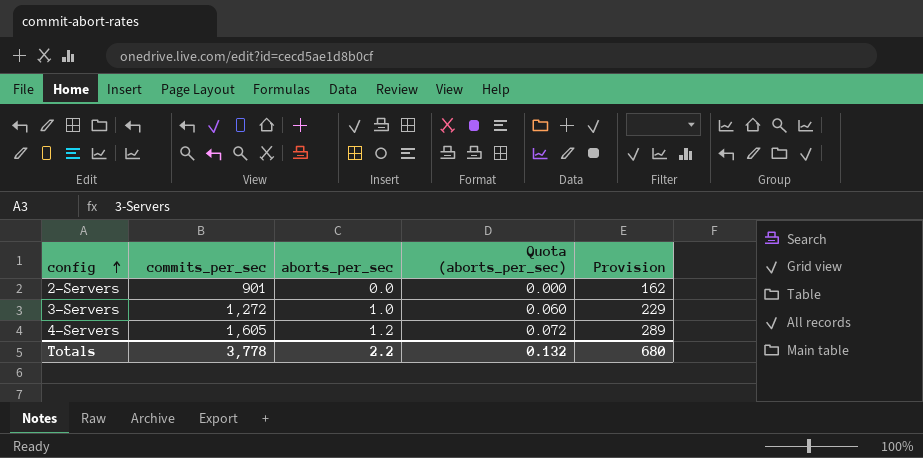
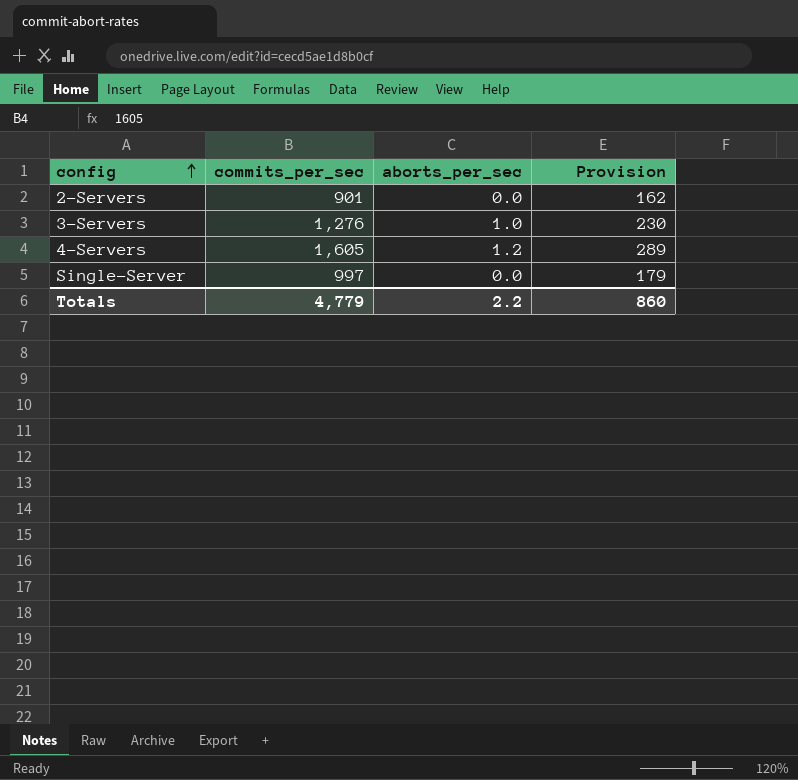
column Quota (aborts_per_sec) | formula: [aborts_per_sec] * 0.06 -> none
3-Servers | commits_per_sec: 1,272 -> 1,276
3-Servers | Provision: 229 -> 230
row Single-Server: none -> 997 | 0.0 | 179
Totals | commits_per_sec: 3,778 -> 4,779
Totals | Provision: 680 -> 860

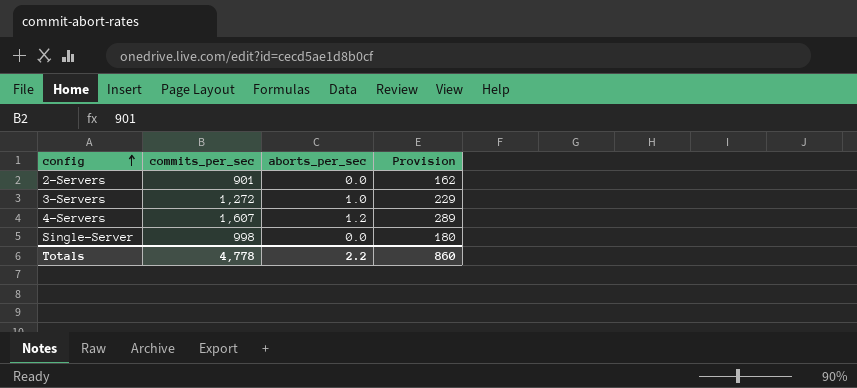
3-Servers | commits_per_sec: 1,276 -> 1,272
3-Servers | Provision: 230 -> 229
4-Servers | commits_per_sec: 1,605 -> 1,607
Single-Server | commits_per_sec: 997 -> 998
Single-Server | Provision: 179 -> 180
Totals | commits_per_sec: 4,779 -> 4,778

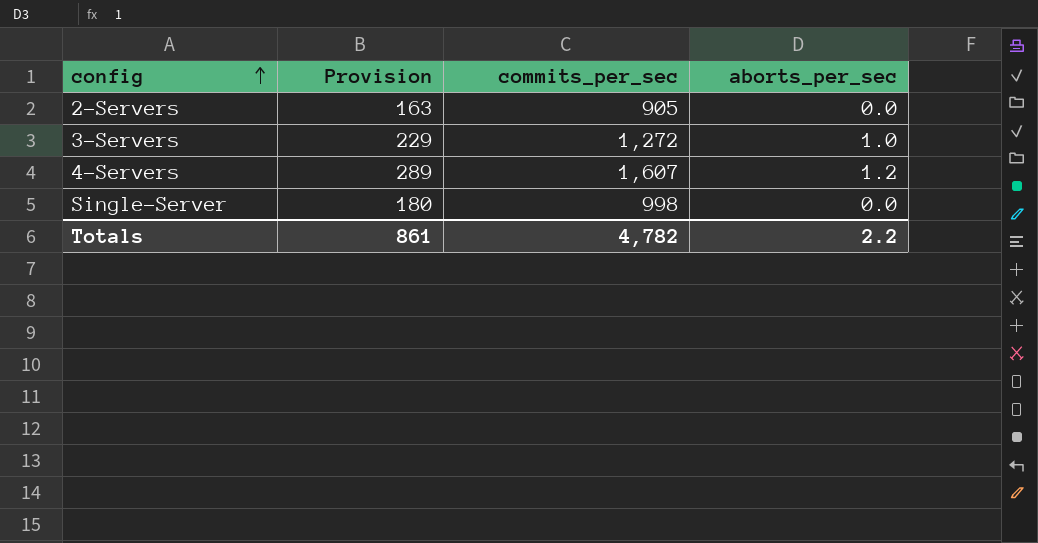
column Provision | position: 4 -> 2
2-Servers | Provision: 162 -> 163
2-Servers | commits_per_sec: 901 -> 905
Totals | Provision: 860 -> 861
Totals | commits_per_sec: 4,778 -> 4,782

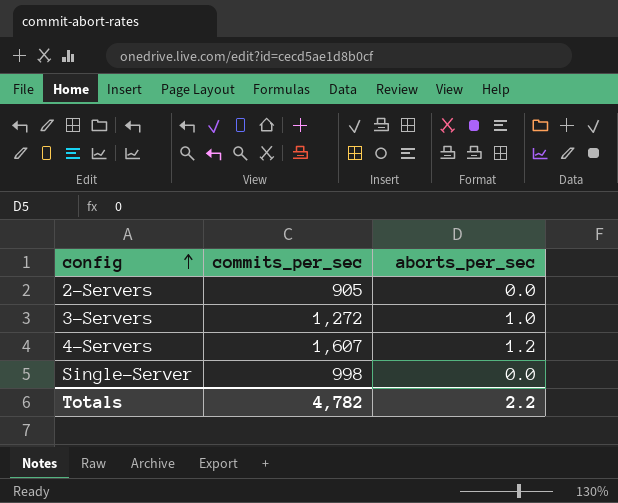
column Provision | formula: [commits_per_sec] * 0.18 -> none

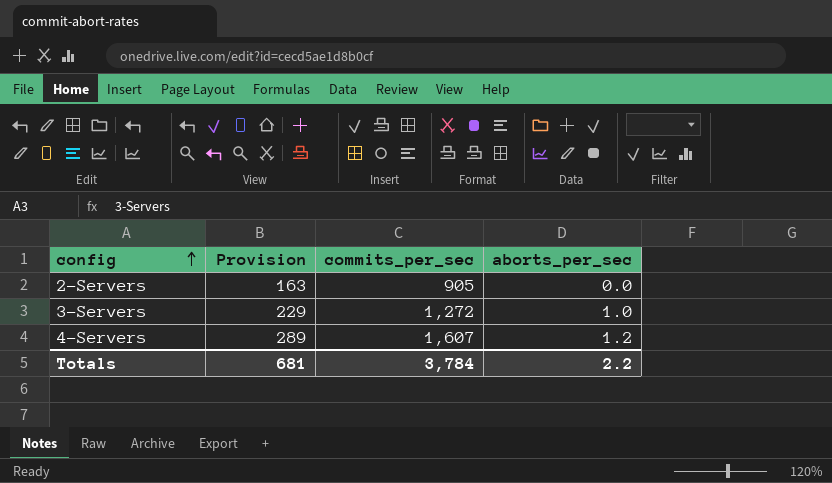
column Provision | formula: none -> [commits_per_sec] * 0.18
row Single-Server: 998 | 0.0 -> none
Totals | commits_per_sec: 4,782 -> 3,784

